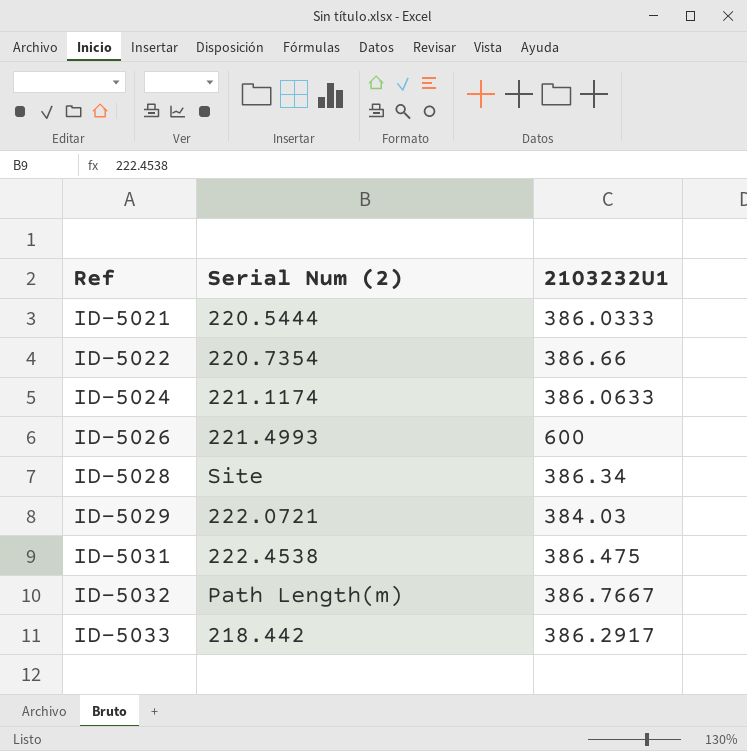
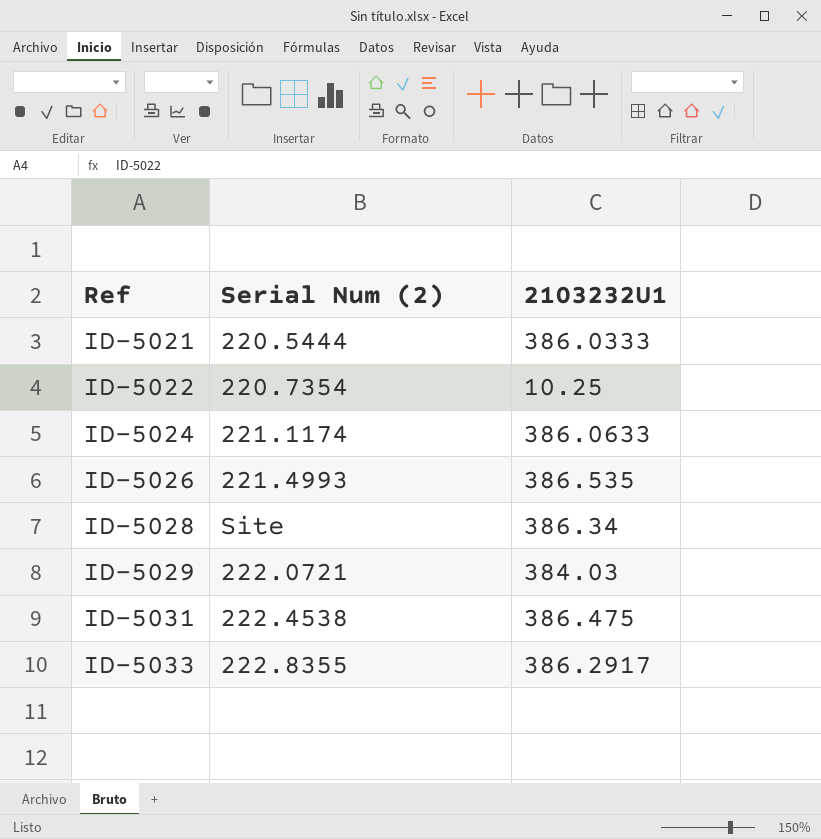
row ID-5032: Path Length(m) | 386.7667 -> none
ID-5022 | 2103232U1: 386.66 -> 10.25
ID-5026 | 2103232U1: 600 -> 386.535
ID-5033 | Serial Num (2): 218.442 -> 222.8355

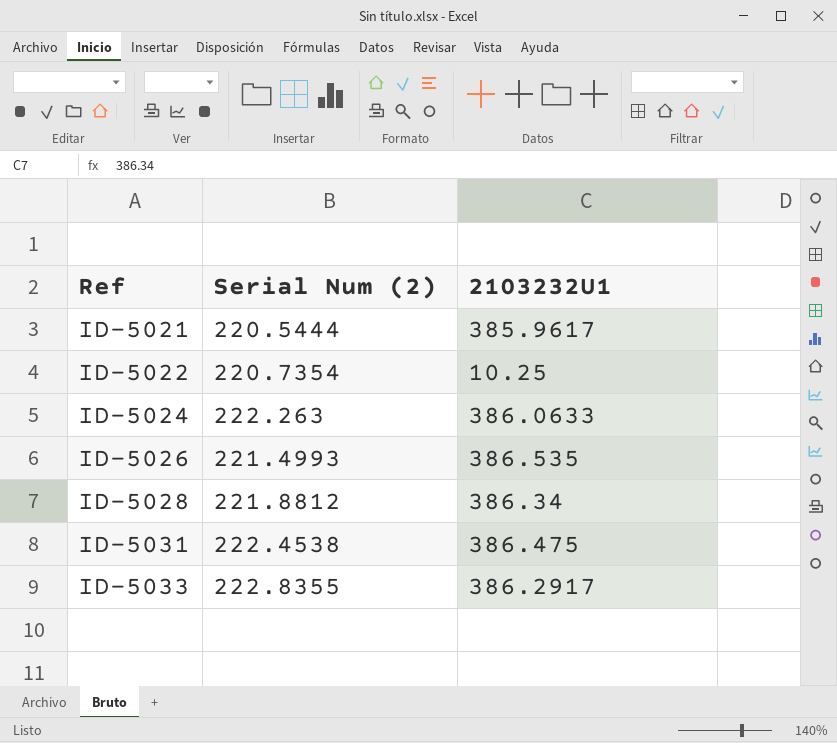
row ID-5029: 222.0721 | 384.03 -> none
ID-5021 | 2103232U1: 386.0333 -> 385.9617
ID-5024 | Serial Num (2): 221.1174 -> 222.263
ID-5028 | Serial Num (2): Site -> 221.8812

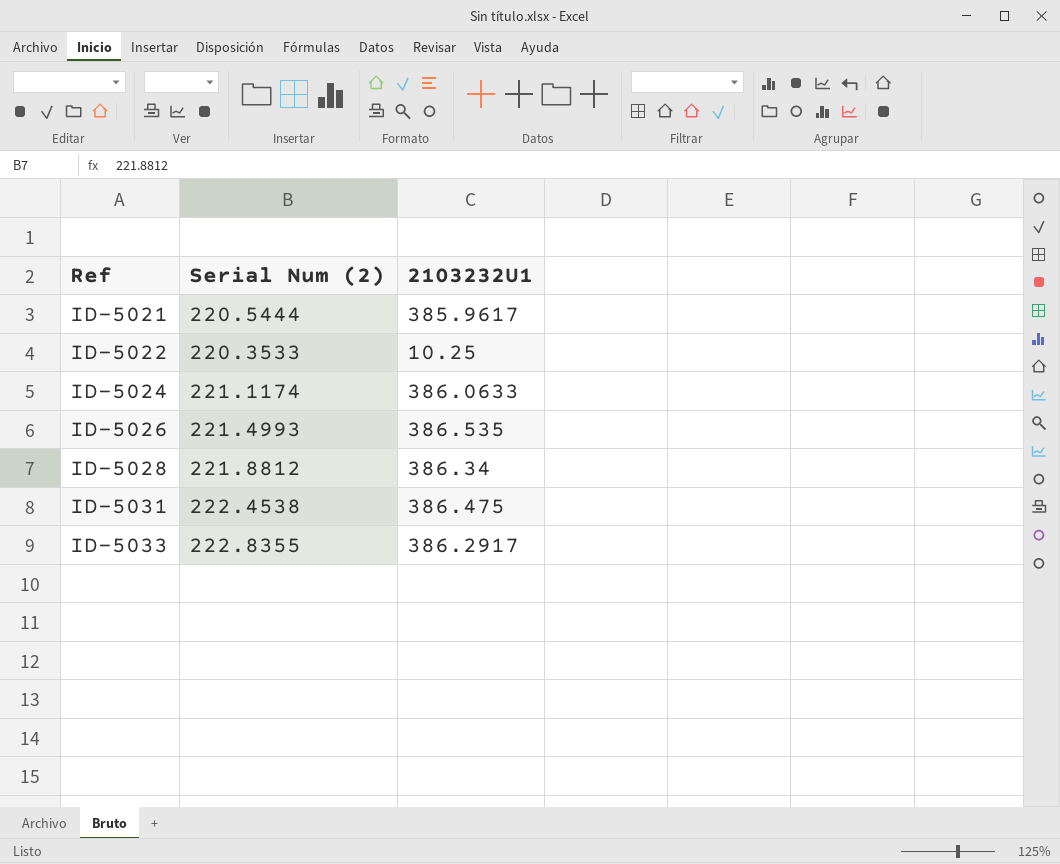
ID-5022 | Serial Num (2): 220.7354 -> 220.3533
ID-5024 | Serial Num (2): 222.263 -> 221.1174

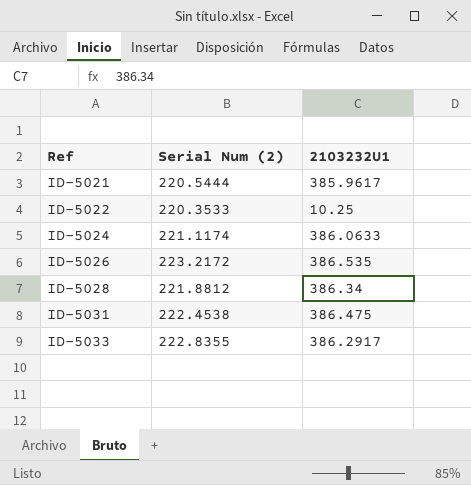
ID-5026 | Serial Num (2): 221.4993 -> 223.2172

